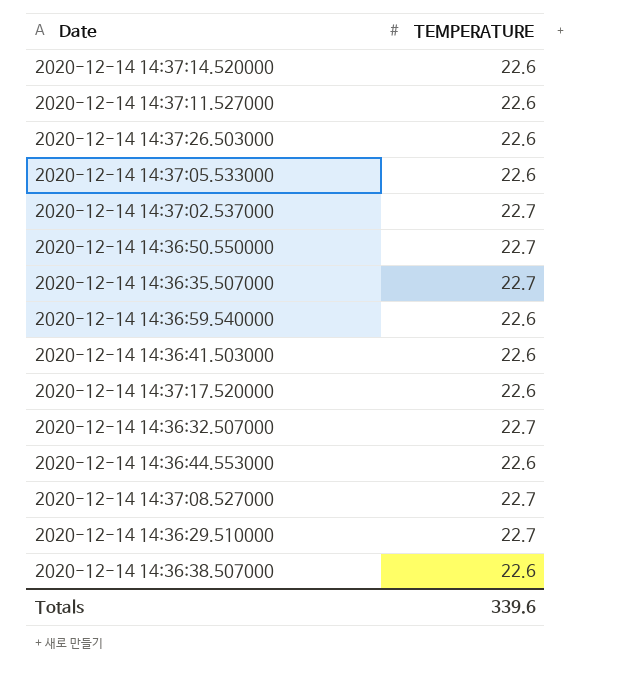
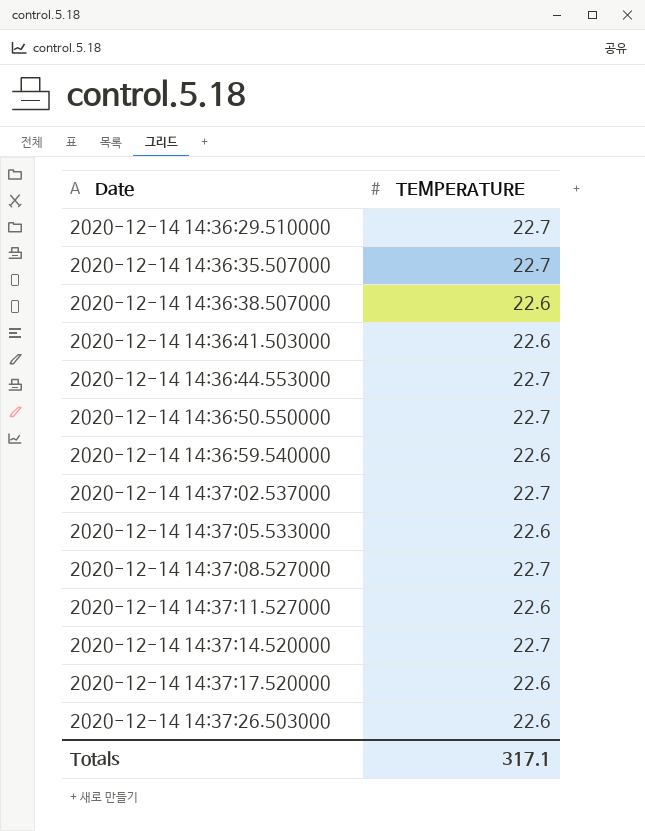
row order: none -> Date ascending
row 2020-12-14 14:36:32.507000: 22.7 -> none
2020-12-14 14:36:44.553000 | TEMPERATURE: 22.6 -> 22.7
2020-12-14 14:37:14.520000 | TEMPERATURE: 22.6 -> 22.7
Totals | TEMPERATURE: 339.6 -> 317.1

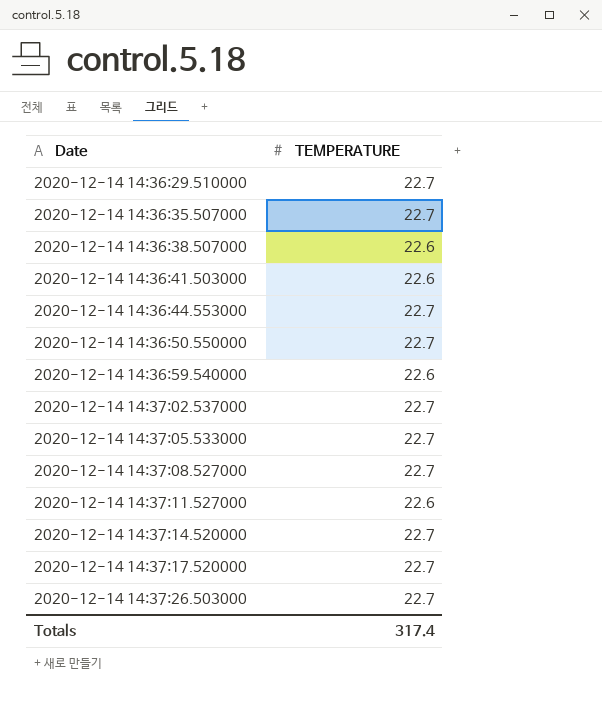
2020-12-14 14:37:05.533000 | TEMPERATURE: 22.6 -> 22.7
2020-12-14 14:37:17.520000 | TEMPERATURE: 22.6 -> 22.7
2020-12-14 14:37:26.503000 | TEMPERATURE: 22.6 -> 22.7
Totals | TEMPERATURE: 317.1 -> 317.4

